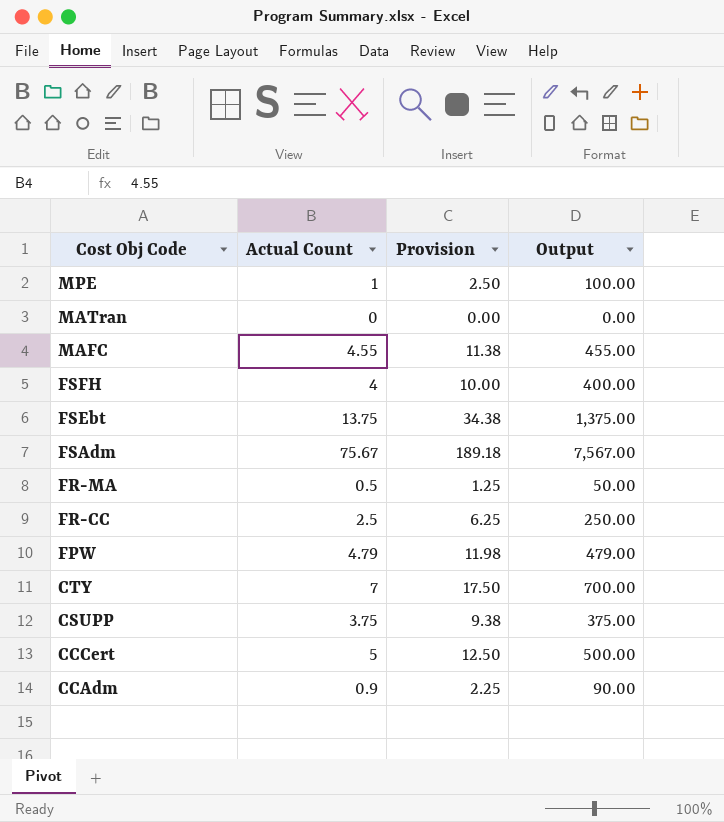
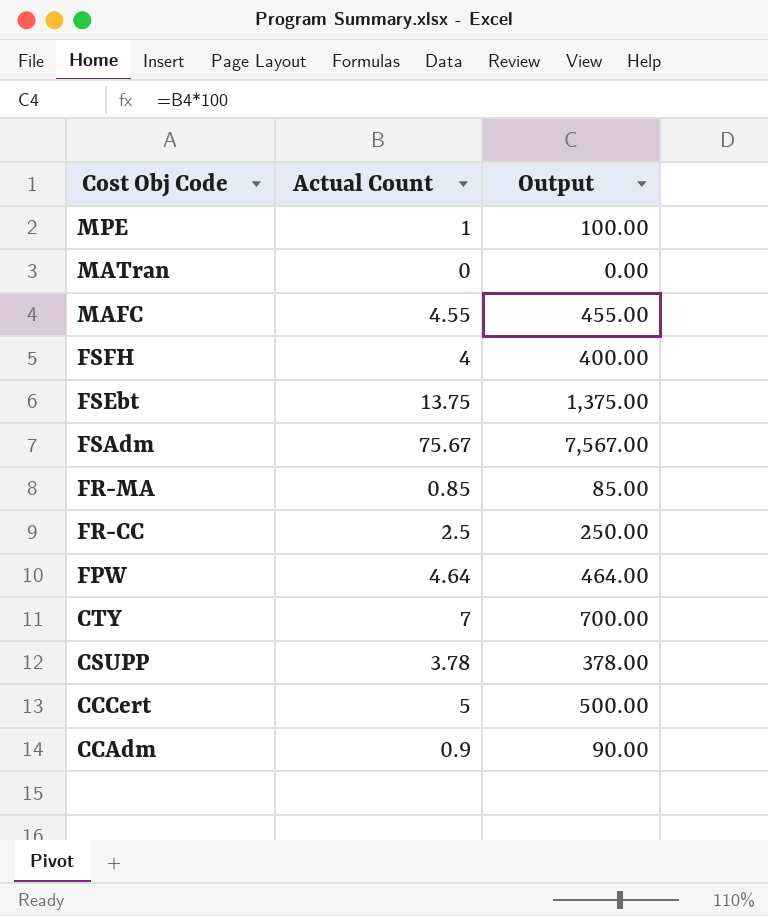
column Provision | formula: [Actual Count] * 2.5 -> none
FR-MA | Actual Count: 0.5 -> 0.85
FR-MA | Output: 50.00 -> 85.00
FPW | Actual Count: 4.79 -> 4.64
FPW | Output: 479.00 -> 464.00
CSUPP | Actual Count: 3.75 -> 3.78
CSUPP | Output: 375.00 -> 378.00

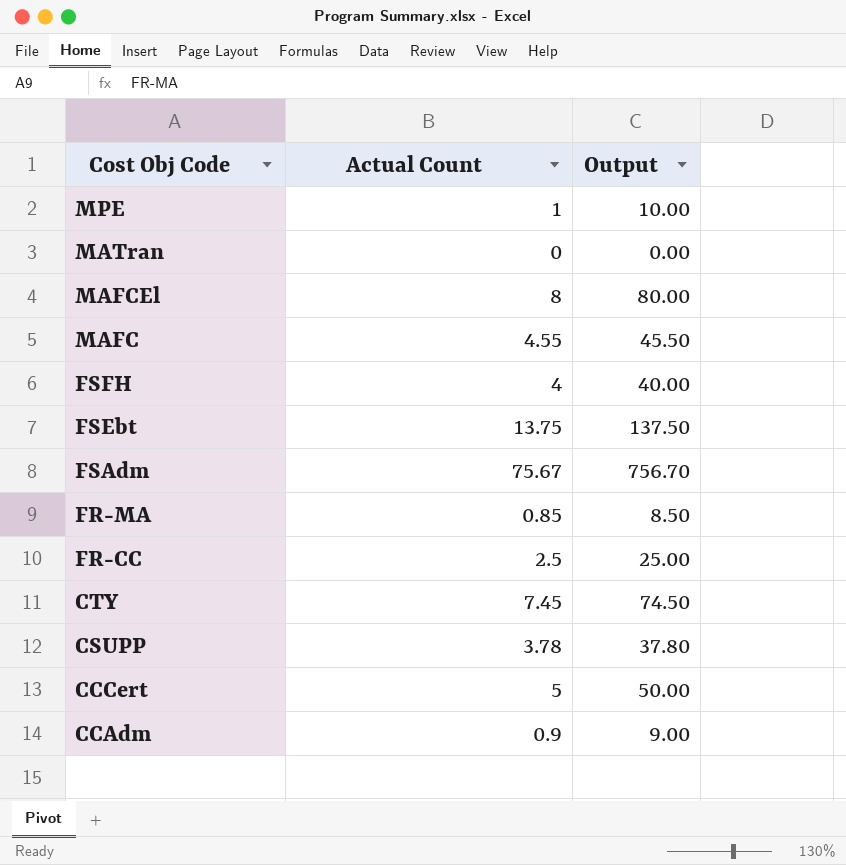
column Output | formula: [Actual Count] * 100 -> [Actual Count] * 10
row FPW: 4.64 | 464.00 -> none
row MAFCEl: none -> 8 | 80.00
CTY | Actual Count: 7 -> 7.45

